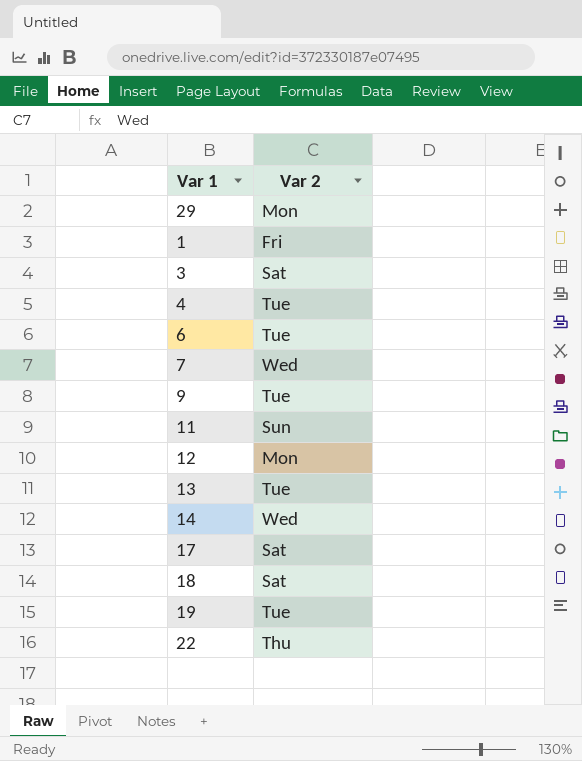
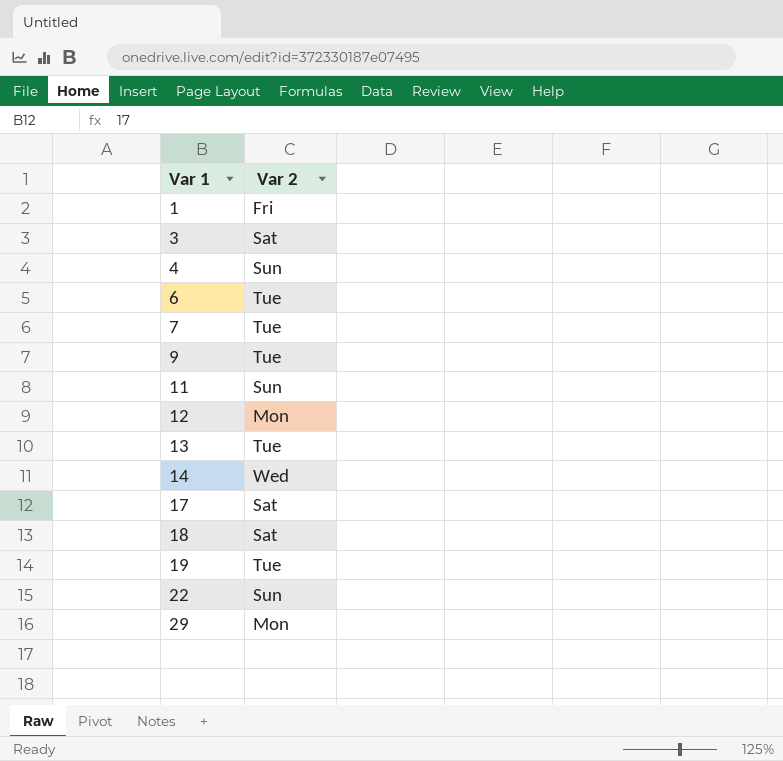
row order: none -> Var 1 ascending
4 | Var 2: Tue -> Sun
7 | Var 2: Wed -> Tue
22 | Var 2: Thu -> Sun

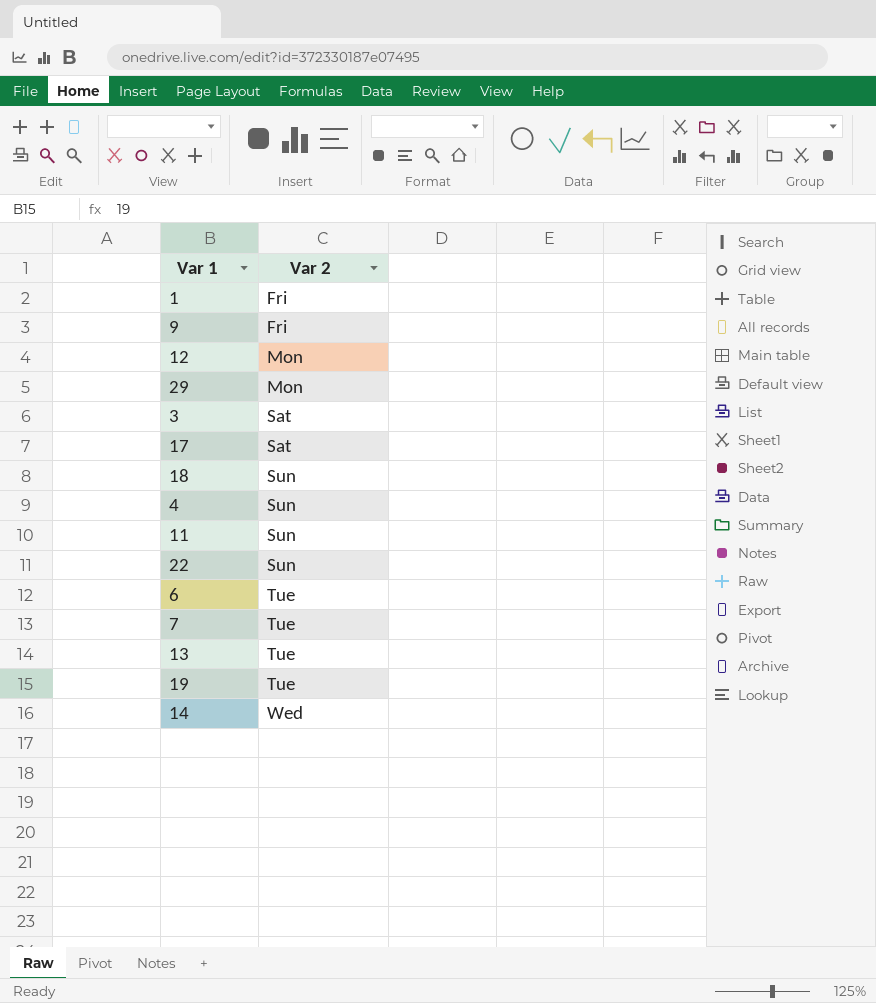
row order: Var 1 ascending -> Var 2 ascending
9 | Var 2: Tue -> Fri
18 | Var 2: Sat -> Sun

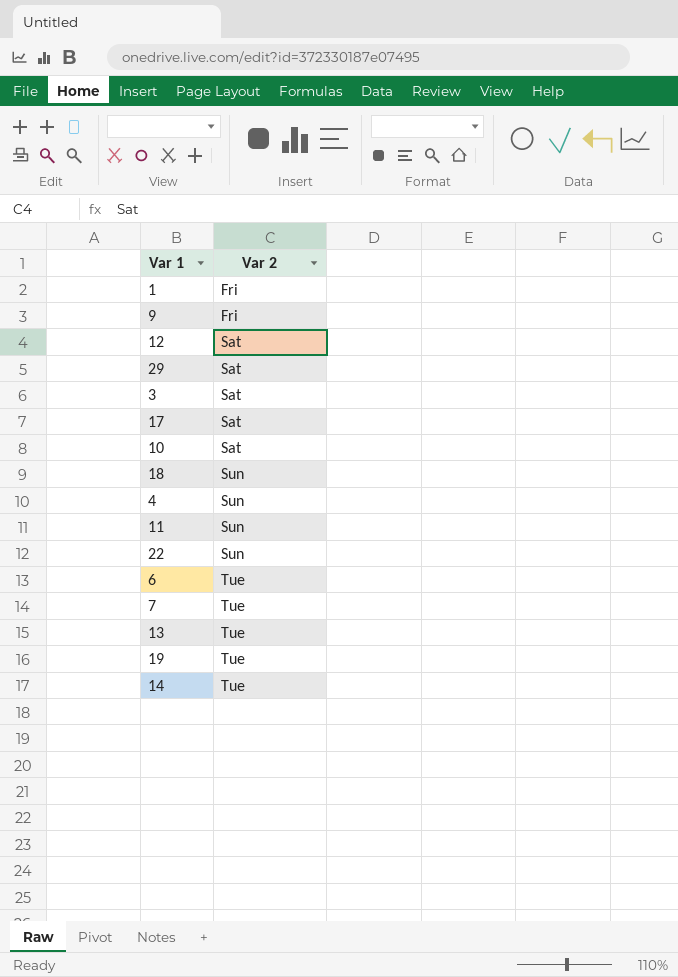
12 | Var 2: Mon -> Sat
29 | Var 2: Mon -> Sat
row 10: none -> Sat
14 | Var 2: Wed -> Tue

